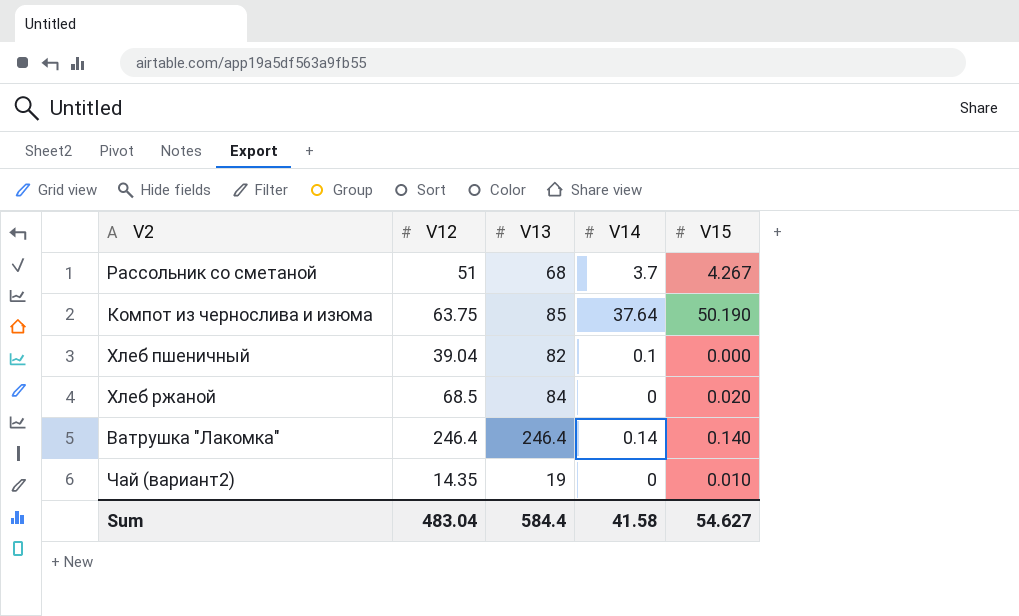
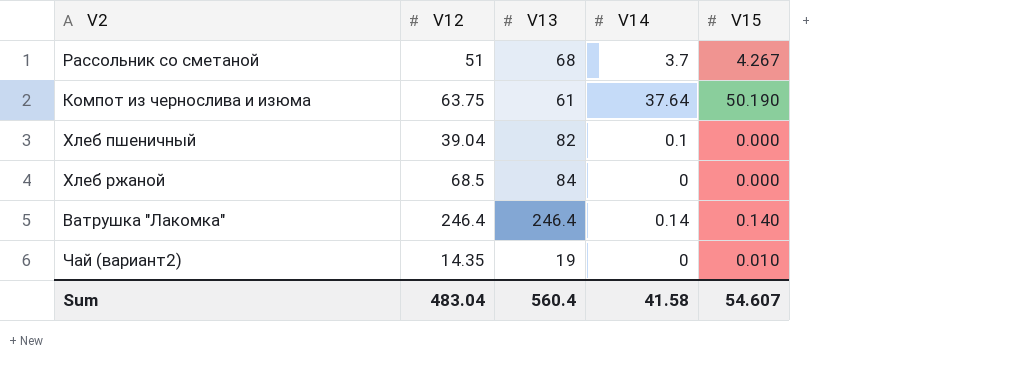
Компот из чернослива и изюма | V13: 85 -> 61
Хлеб ржаной | V15: 0.020 -> 0.000
Sum | V13: 584.4 -> 560.4
Sum | V15: 54.627 -> 54.607

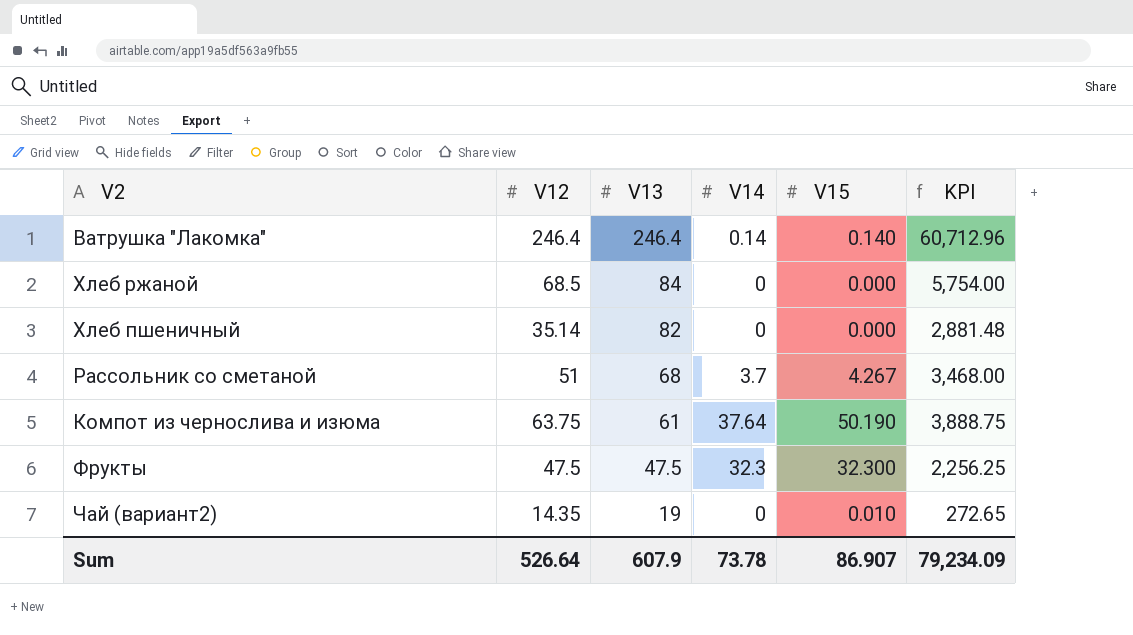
row order: none -> V13 descending
column KPI | formula: none -> [V12] * [V13]
Хлеб пшеничный | V12: 39.04 -> 35.14
Хлеб пшеничный | V14: 0.1 -> 0
row Фрукты: none -> 47.5 | 47.5 | 32.3 | 32.300 | 2,256.25
Sum | V12: 483.04 -> 526.64
Sum | V13: 560.4 -> 607.9
Sum | V14: 41.58 -> 73.78
Sum | V15: 54.607 -> 86.907

